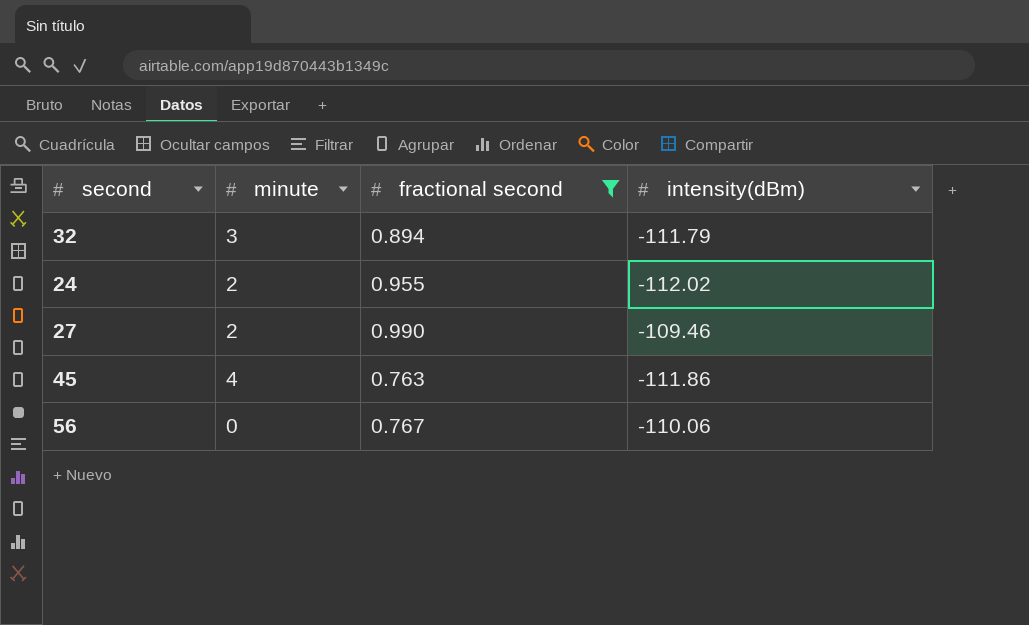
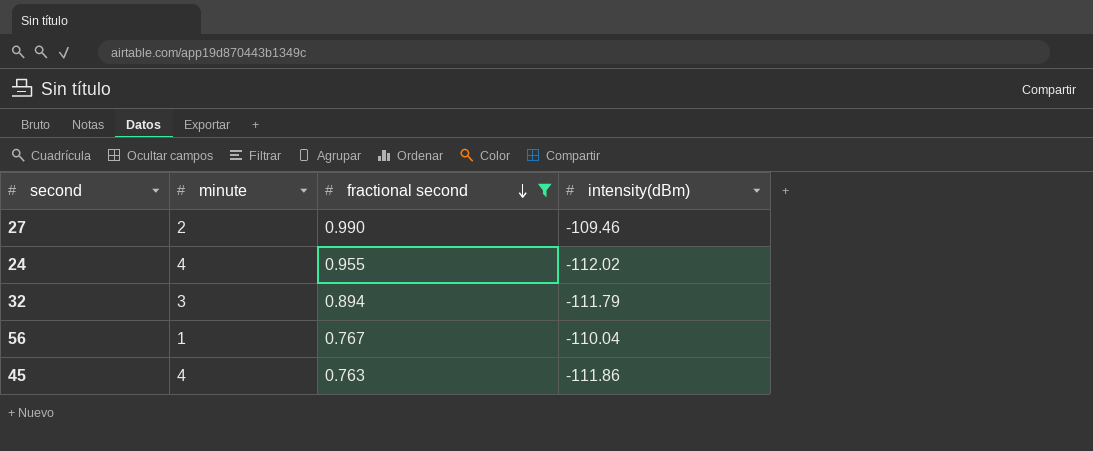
row order: none -> fractional second descending
24 | minute: 2 -> 4
56 | minute: 0 -> 1
56 | intensity(dBm): -110.06 -> -110.04

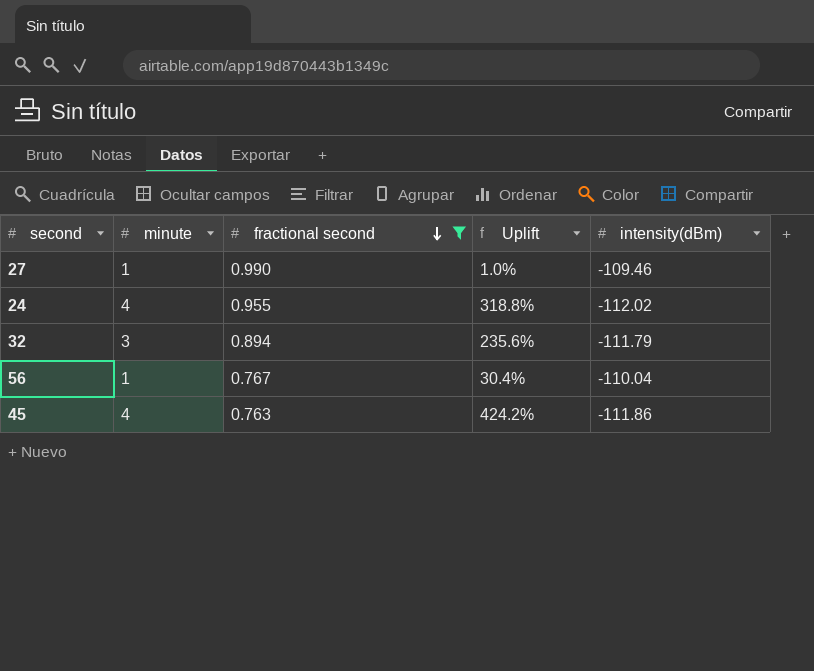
column Uplift | formula: none -> ([minute] - [fractional second]) / [fractional second]
27 | minute: 2 -> 1

